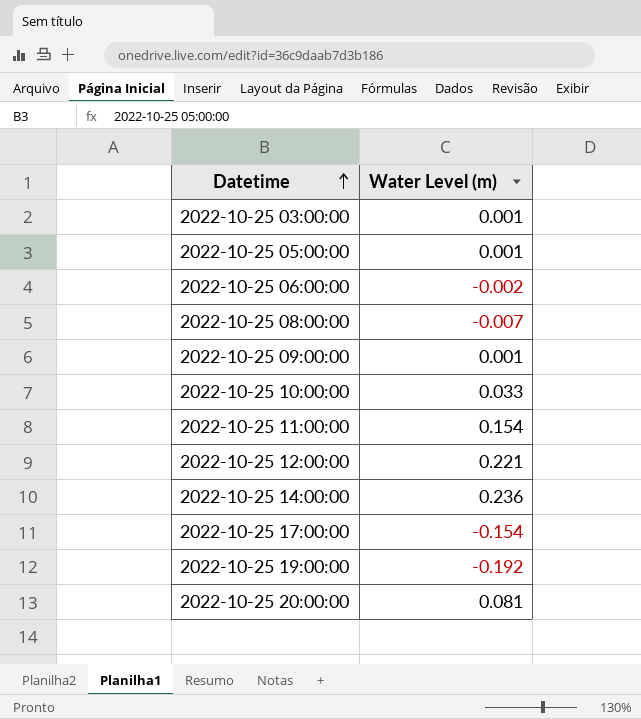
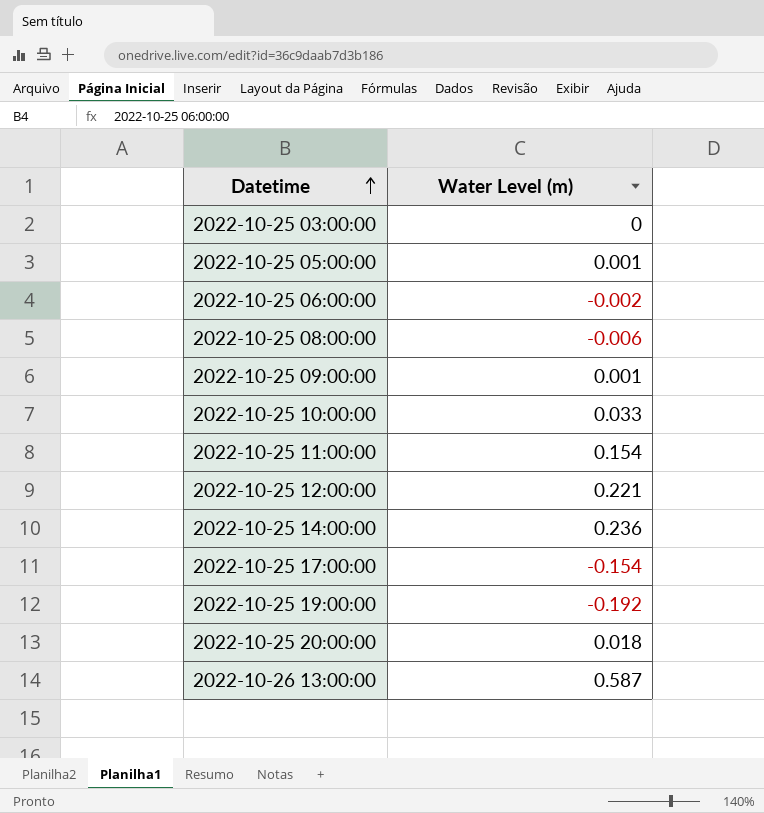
2022-10-25 03:00:00 | Water Level (m): 0.001 -> 0
2022-10-25 08:00:00 | Water Level (m): -0.007 -> -0.006
2022-10-25 20:00:00 | Water Level (m): 0.081 -> 0.018
row 2022-10-26 13:00:00: none -> 0.587

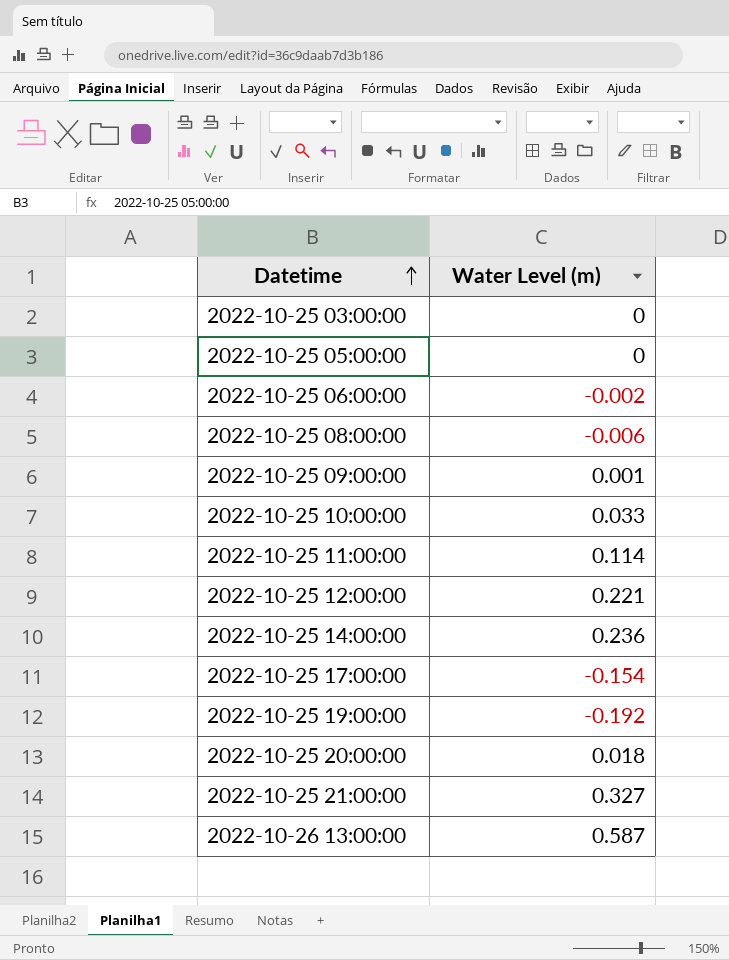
2022-10-25 05:00:00 | Water Level (m): 0.001 -> 0
2022-10-25 11:00:00 | Water Level (m): 0.154 -> 0.114
row 2022-10-25 21:00:00: none -> 0.327

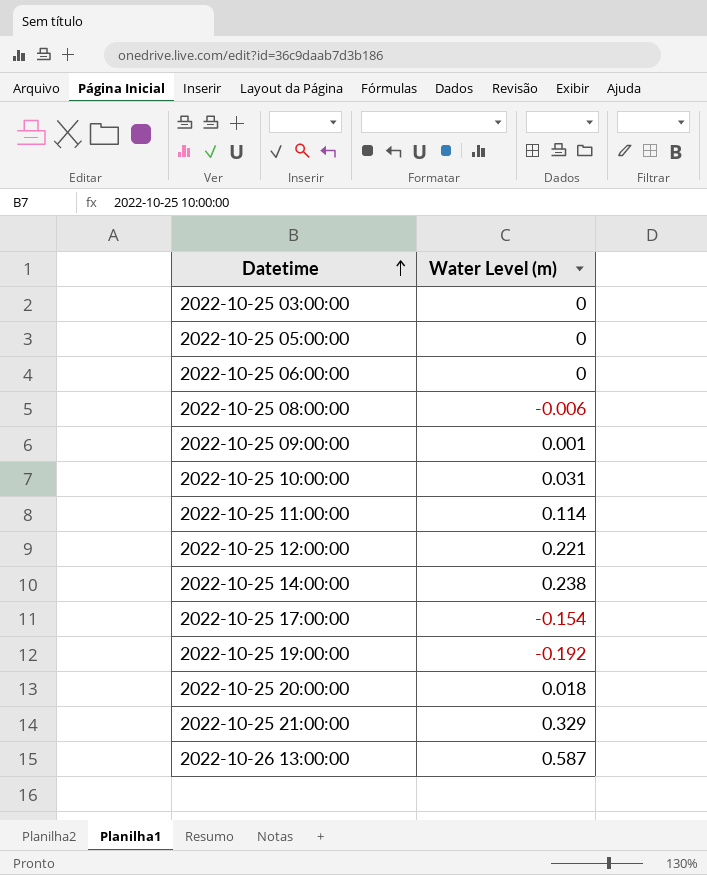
2022-10-25 06:00:00 | Water Level (m): -0.002 -> 0
2022-10-25 10:00:00 | Water Level (m): 0.033 -> 0.031
2022-10-25 14:00:00 | Water Level (m): 0.236 -> 0.238
2022-10-25 21:00:00 | Water Level (m): 0.327 -> 0.329

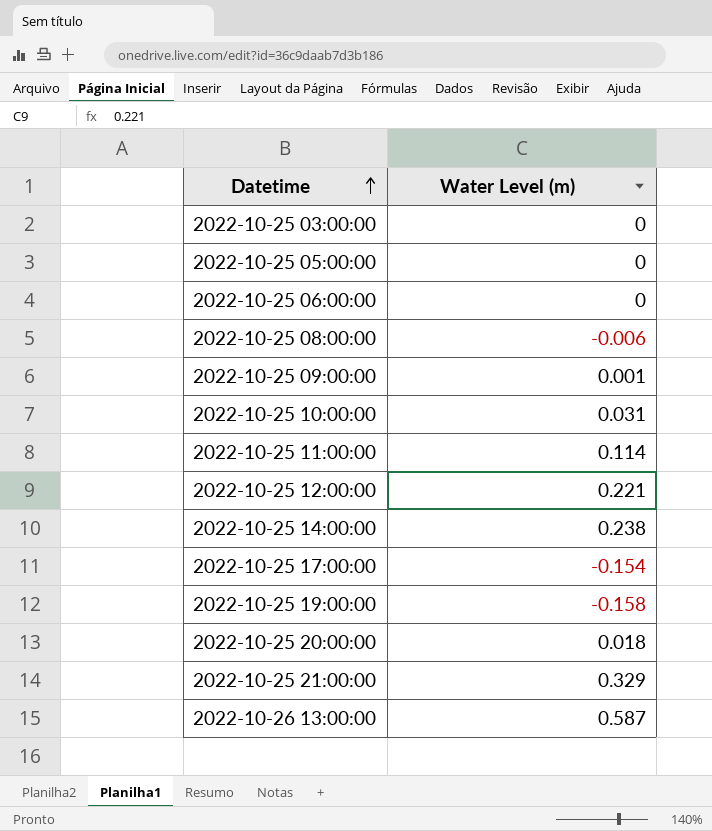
2022-10-25 19:00:00 | Water Level (m): -0.192 -> -0.158

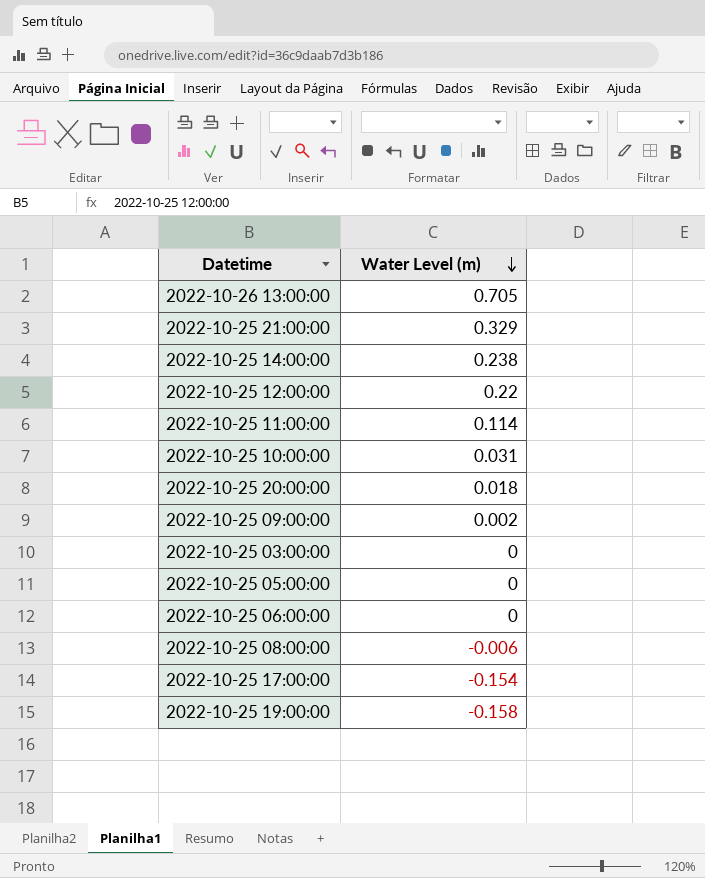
row order: Datetime ascending -> Water Level (m) descending
2022-10-26 13:00:00 | Water Level (m): 0.587 -> 0.705
2022-10-25 12:00:00 | Water Level (m): 0.221 -> 0.22
2022-10-25 09:00:00 | Water Level (m): 0.001 -> 0.002

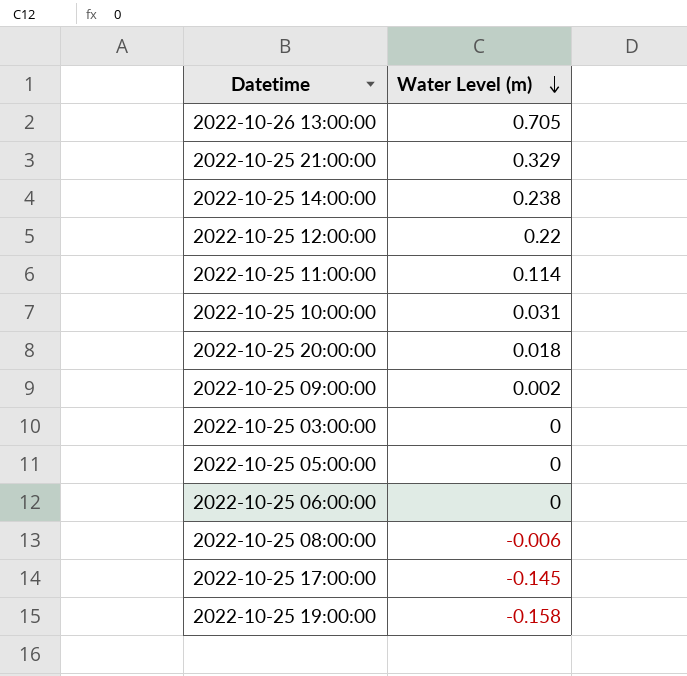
2022-10-25 17:00:00 | Water Level (m): -0.154 -> -0.145

